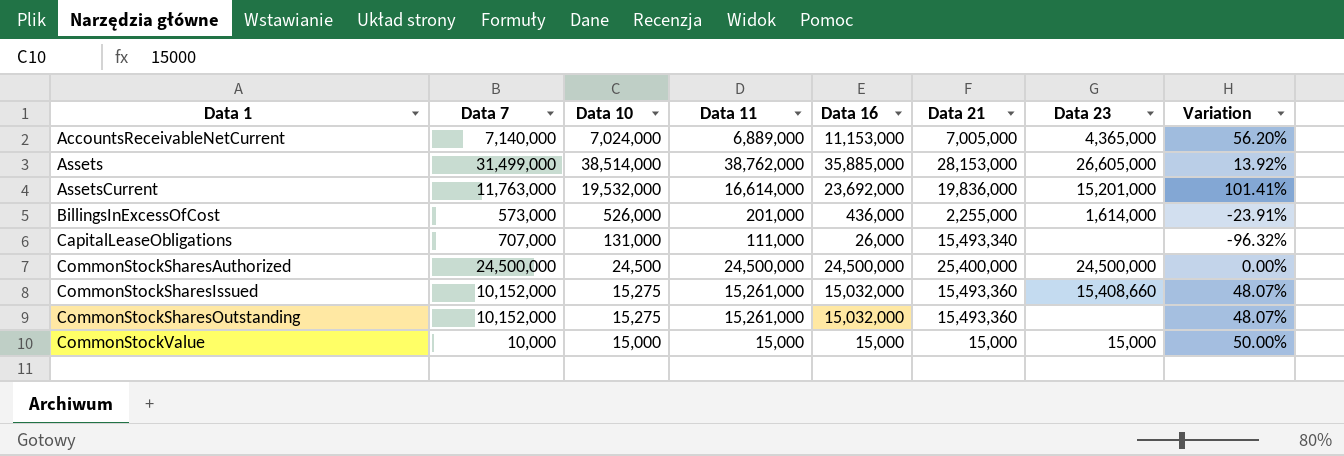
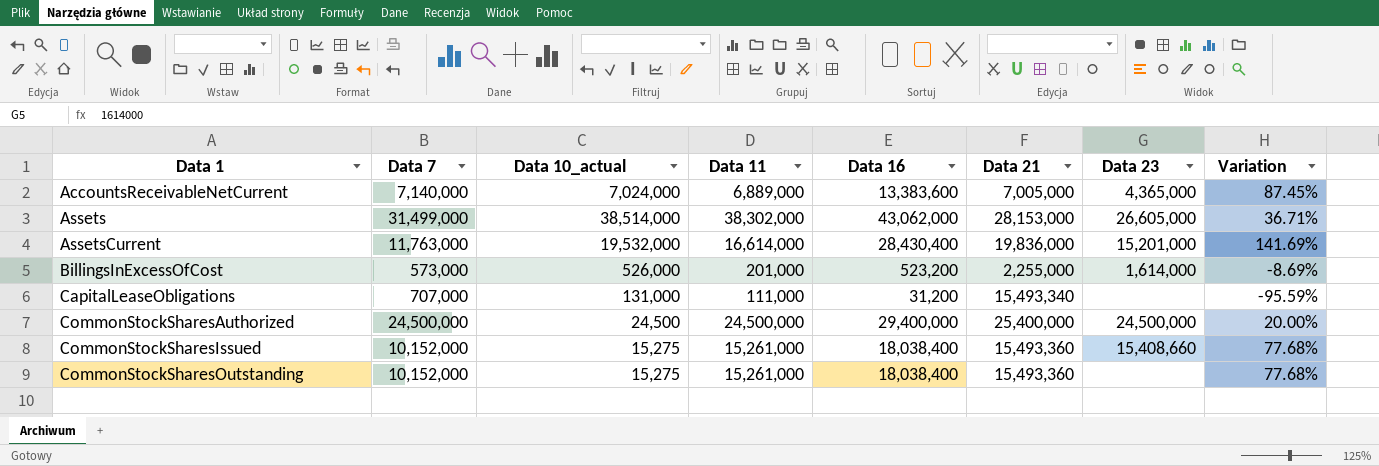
column name: Data 10 -> Data 10_actual
row CommonStockValue: 10,000 | 15,000 | 15,000 | 15,000 | 15,000 | 15,000 | 50.00% -> none
AccountsReceivableNetCurrent | Data 16: 11,153,000 -> 13,383,600
AccountsReceivableNetCurrent | Variation: 56.20% -> 87.45%
Assets | Data 11: 38,762,000 -> 38,302,000
Assets | Data 16: 35,885,000 -> 43,062,000
Assets | Variation: 13.92% -> 36.71%
AssetsCurrent | Data 16: 23,692,000 -> 28,430,400
AssetsCurrent | Variation: 101.41% -> 141.69%
BillingsInExcessOfCost | Data 16: 436,000 -> 523,200
BillingsInExcessOfCost | Variation: -23.91% -> -8.69%
CapitalLeaseObligations | Data 16: 26,000 -> 31,200
CapitalLeaseObligations | Variation: -96.32% -> -95.59%
CommonStockSharesAuthorized | Data 16: 24,500,000 -> 29,400,000
CommonStockSharesAuthorized | Variation: 0.00% -> 20.00%
CommonStockSharesIssued | Data 16: 15,032,000 -> 18,038,400
CommonStockSharesIssued | Variation: 48.07% -> 77.68%
CommonStockSharesOutstanding | Data 16: 15,032,000 -> 18,038,400
CommonStockSharesOutstanding | Variation: 48.07% -> 77.68%

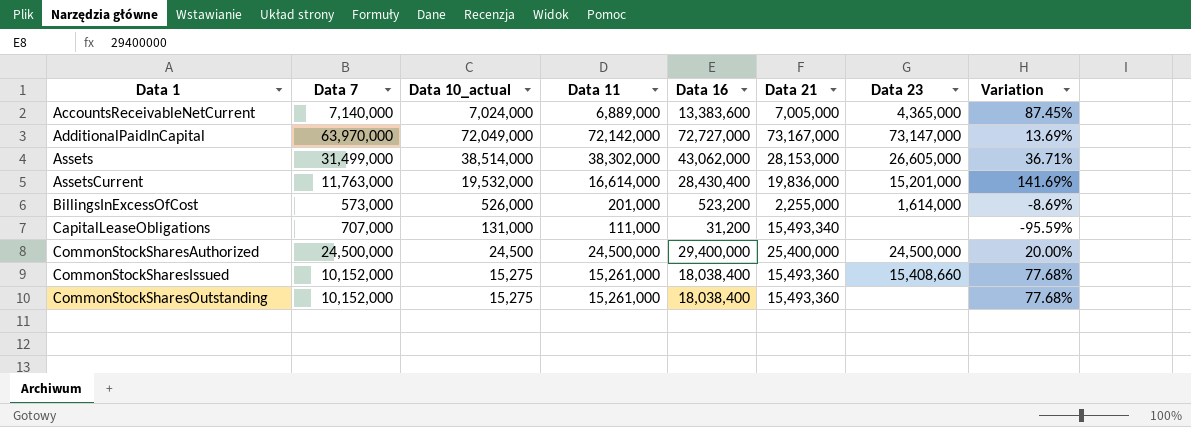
row AdditionalPaidInCapital: none -> 63,970,000 | 72,049,000 | 72,142,000 | 72,727,000 | 73,167,000 | 73,147,000 | 13.69%

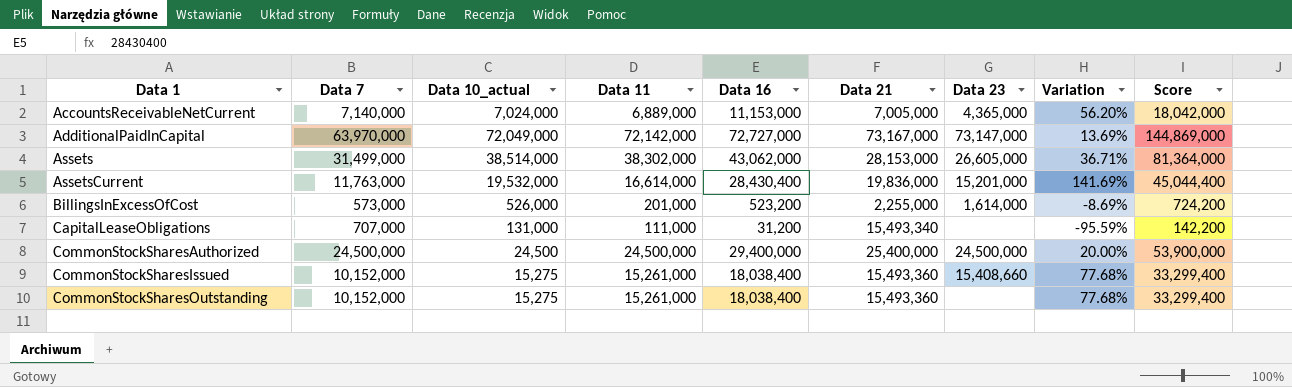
column Score | formula: none -> [Data 11] + [Data 16]
AccountsReceivableNetCurrent | Data 16: 13,383,600 -> 11,153,000
AccountsReceivableNetCurrent | Variation: 87.45% -> 56.20%

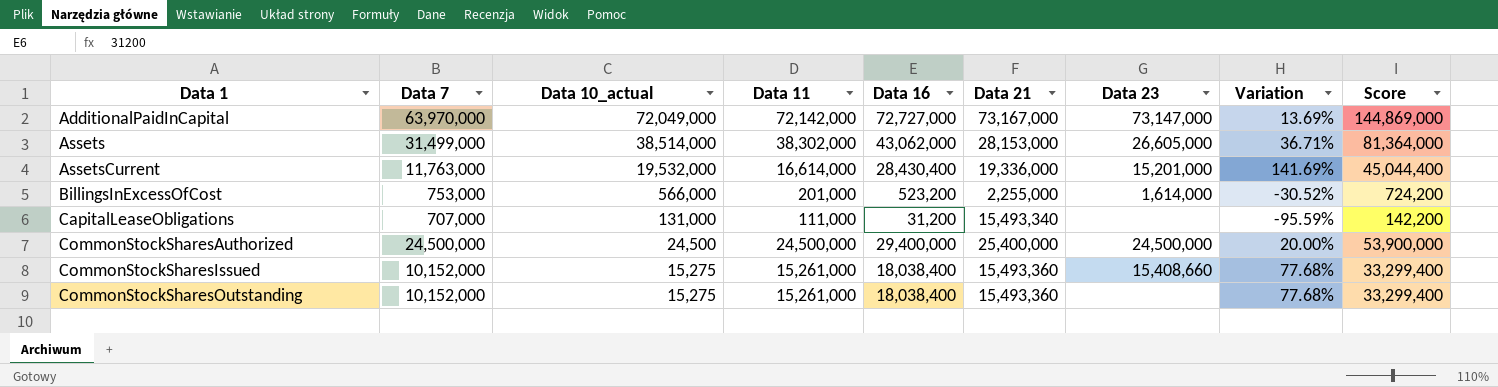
row AccountsReceivableNetCurrent: 7,140,000 | 7,024,000 | 6,889,000 | 11,153,000 | 7,005,000 | 4,365,000 | 56.20% | 18,042,000 -> none
AssetsCurrent | Data 21: 19,836,000 -> 19,336,000
BillingsInExcessOfCost | Data 7: 573,000 -> 753,000
BillingsInExcessOfCost | Data 10_actual: 526,000 -> 566,000
BillingsInExcessOfCost | Variation: -8.69% -> -30.52%

